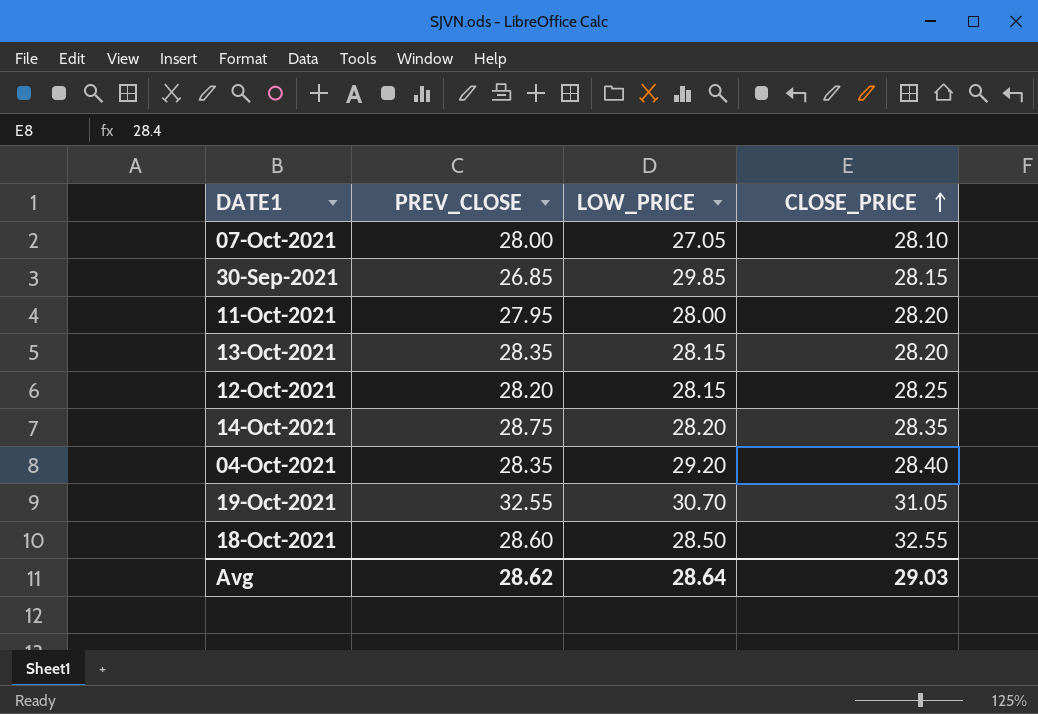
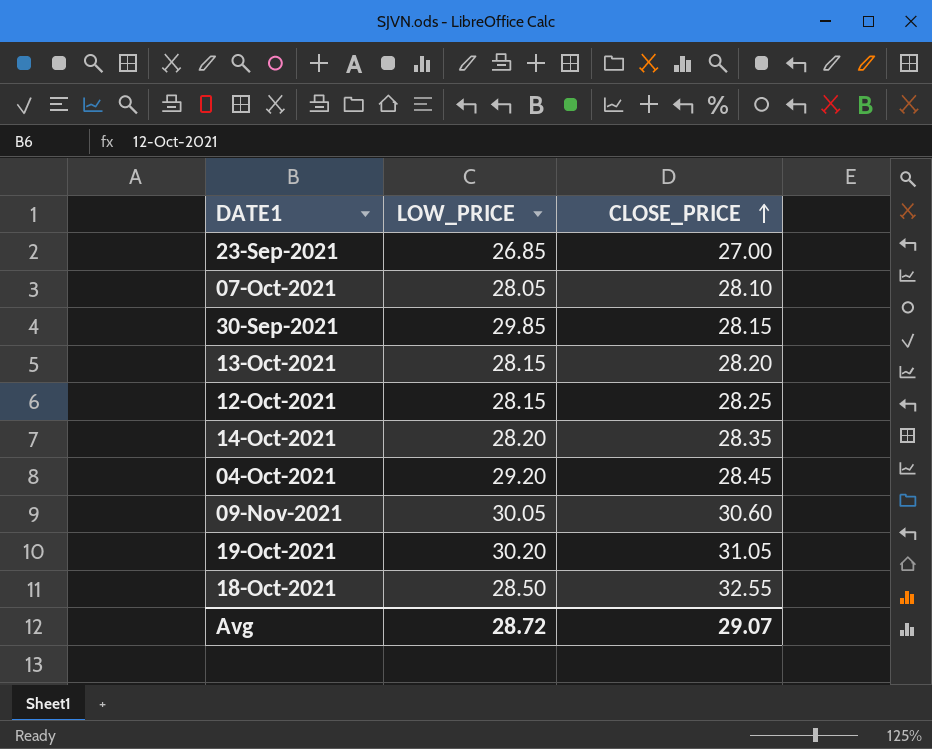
column PREV_CLOSE | position: 2 -> none
row 11-Oct-2021: 27.95 | 28.00 | 28.20 -> none
row 23-Sep-2021: none -> 26.85 | 27.00
07-Oct-2021 | LOW_PRICE: 27.05 -> 28.05
04-Oct-2021 | CLOSE_PRICE: 28.40 -> 28.45
row 09-Nov-2021: none -> 30.05 | 30.60
19-Oct-2021 | LOW_PRICE: 30.70 -> 30.20
Avg | LOW_PRICE: 28.64 -> 28.72
Avg | CLOSE_PRICE: 29.03 -> 29.07

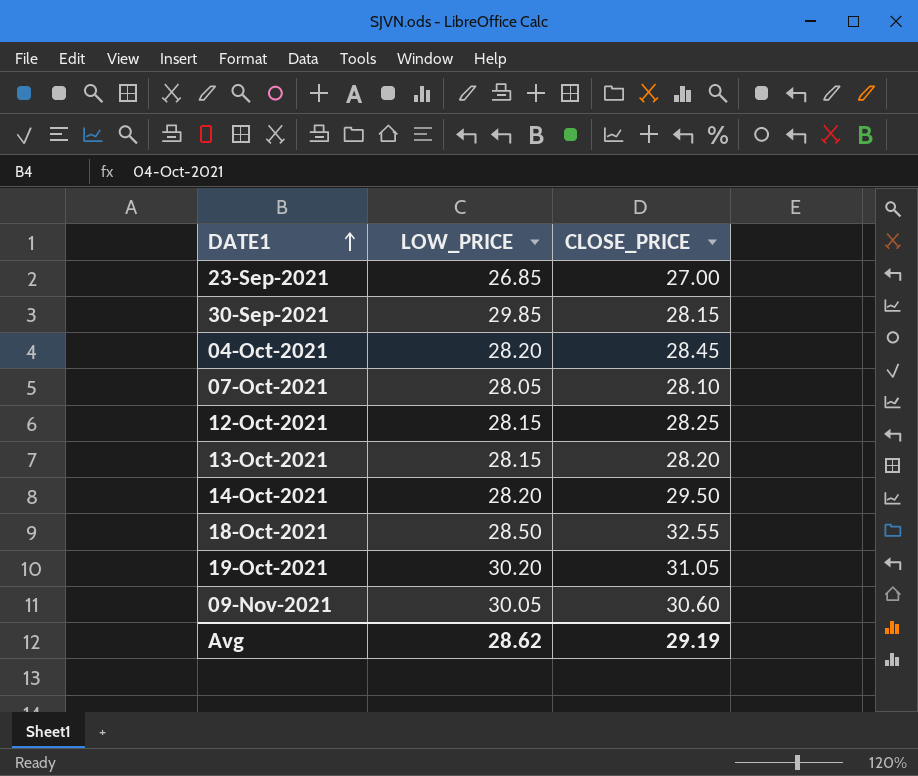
row order: CLOSE_PRICE ascending -> DATE1 ascending
04-Oct-2021 | LOW_PRICE: 29.20 -> 28.20
14-Oct-2021 | CLOSE_PRICE: 28.35 -> 29.50
Avg | LOW_PRICE: 28.72 -> 28.62
Avg | CLOSE_PRICE: 29.07 -> 29.19

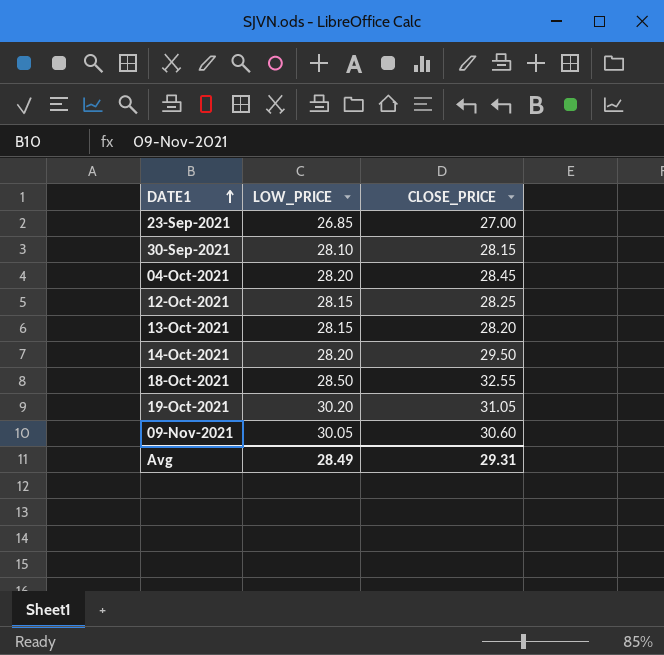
row 07-Oct-2021: 28.05 | 28.10 -> none
30-Sep-2021 | LOW_PRICE: 29.85 -> 28.10
Avg | LOW_PRICE: 28.62 -> 28.49
Avg | CLOSE_PRICE: 29.19 -> 29.31

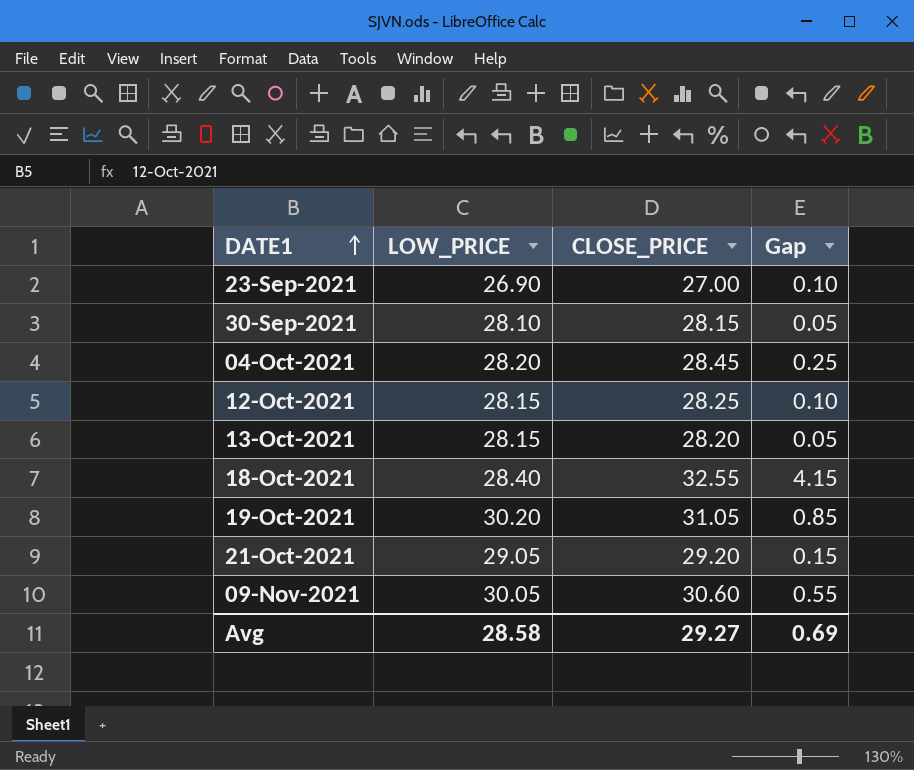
column Gap | formula: none -> [CLOSE_PRICE] - [LOW_PRICE]
row 14-Oct-2021: 28.20 | 29.50 -> none
23-Sep-2021 | LOW_PRICE: 26.85 -> 26.90
18-Oct-2021 | LOW_PRICE: 28.50 -> 28.40
row 21-Oct-2021: none -> 29.05 | 29.20 | 0.15
Avg | LOW_PRICE: 28.49 -> 28.58
Avg | CLOSE_PRICE: 29.31 -> 29.27

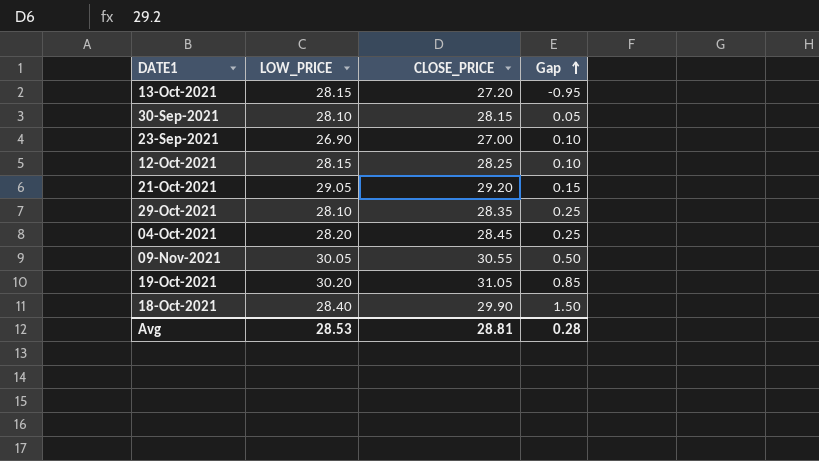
row order: DATE1 ascending -> Gap ascending
13-Oct-2021 | CLOSE_PRICE: 28.20 -> 27.20
13-Oct-2021 | Gap: 0.05 -> -0.95
row 29-Oct-2021: none -> 28.10 | 28.35 | 0.25
09-Nov-2021 | CLOSE_PRICE: 30.60 -> 30.55
09-Nov-2021 | Gap: 0.55 -> 0.50
18-Oct-2021 | CLOSE_PRICE: 32.55 -> 29.90
18-Oct-2021 | Gap: 4.15 -> 1.50
Avg | LOW_PRICE: 28.58 -> 28.53
Avg | CLOSE_PRICE: 29.27 -> 28.81
Avg | Gap: 0.69 -> 0.28

